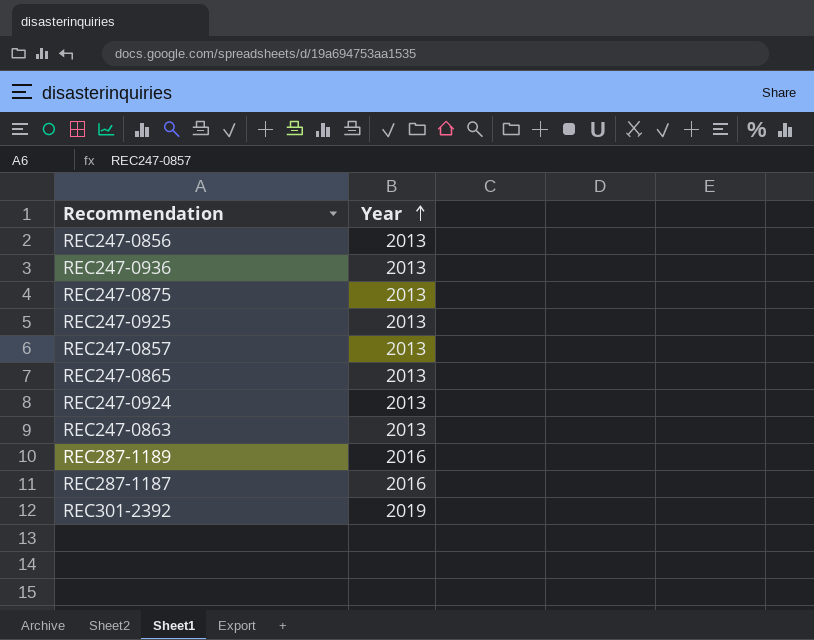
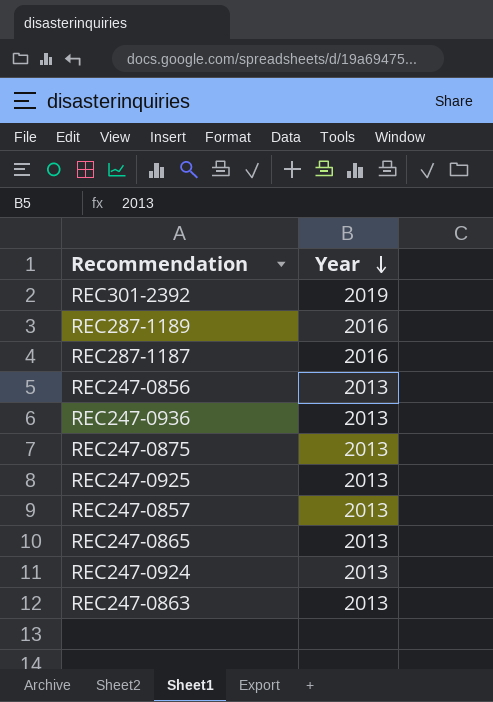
row order: Year ascending -> Year descending

